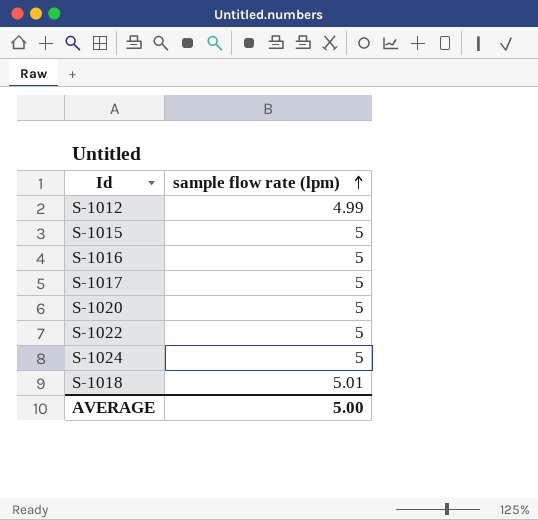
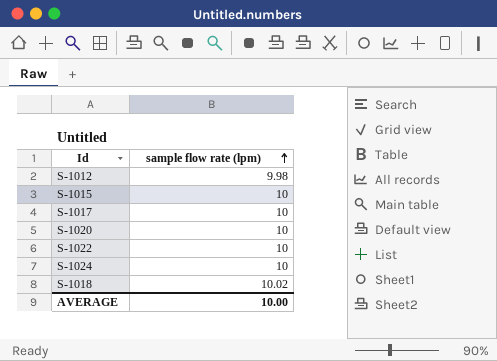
row S-1016: 5 -> none
S-1012 | sample flow rate (lpm): 4.99 -> 9.98
S-1015 | sample flow rate (lpm): 5 -> 10
S-1017 | sample flow rate (lpm): 5 -> 10
S-1020 | sample flow rate (lpm): 5 -> 10
S-1022 | sample flow rate (lpm): 5 -> 10
S-1024 | sample flow rate (lpm): 5 -> 10
S-1018 | sample flow rate (lpm): 5.01 -> 10.02
AVERAGE | sample flow rate (lpm): 5.00 -> 10.00

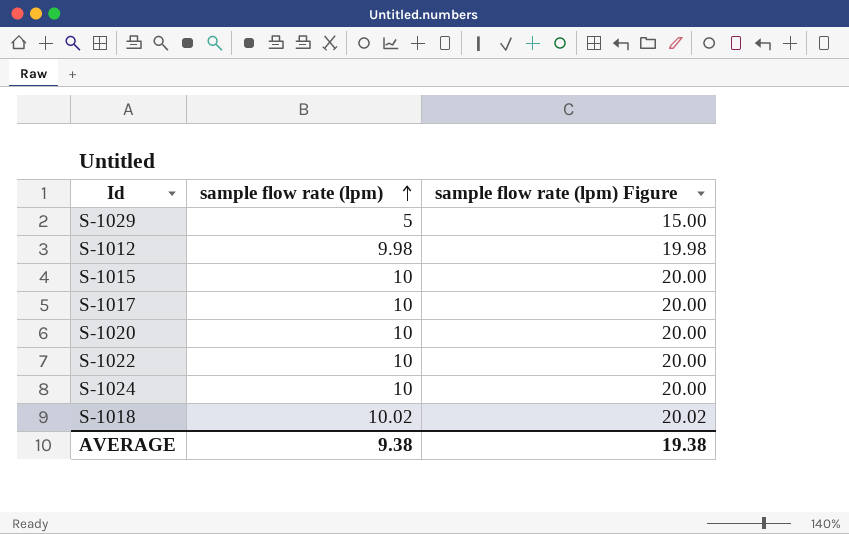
column sample flow rate (lpm) Figure | formula: none -> [sample flow rate (lpm)] + 10
row S-1029: none -> 5 | 15.00
AVERAGE | sample flow rate (lpm): 10.00 -> 9.38

